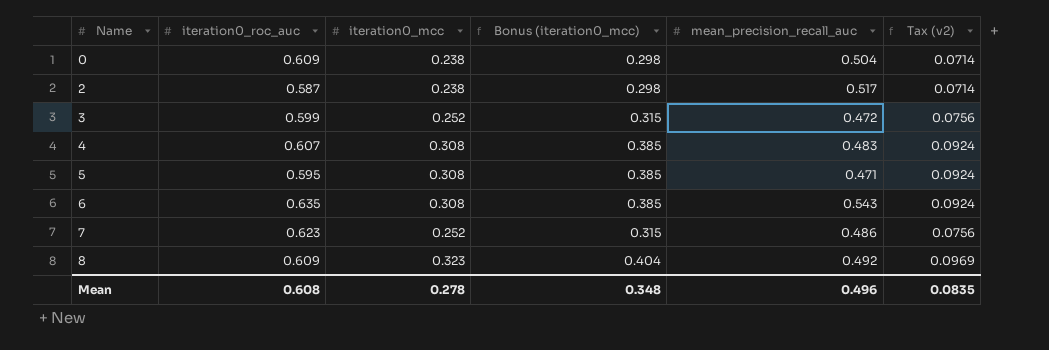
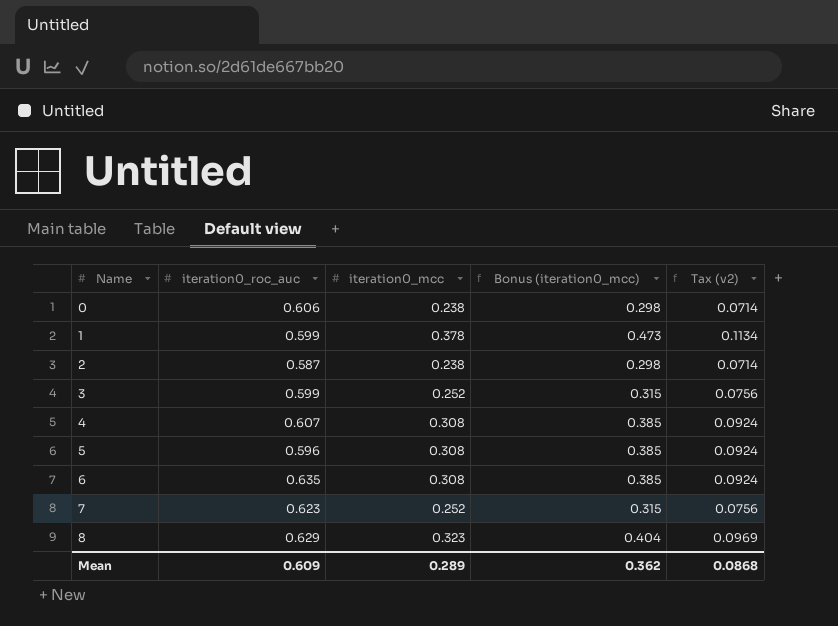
column mean_precision_recall_auc | position: 5 -> none
0 | iteration0_roc_auc: 0.609 -> 0.606
row 1: none -> 0.599 | 0.378 | 0.473 | 0.1134
5 | iteration0_roc_auc: 0.595 -> 0.596
8 | iteration0_roc_auc: 0.609 -> 0.629
Mean | iteration0_roc_auc: 0.608 -> 0.609
Mean | iteration0_mcc: 0.278 -> 0.289
Mean | Bonus (iteration0_mcc): 0.348 -> 0.362
Mean | Tax (v2): 0.0835 -> 0.0868

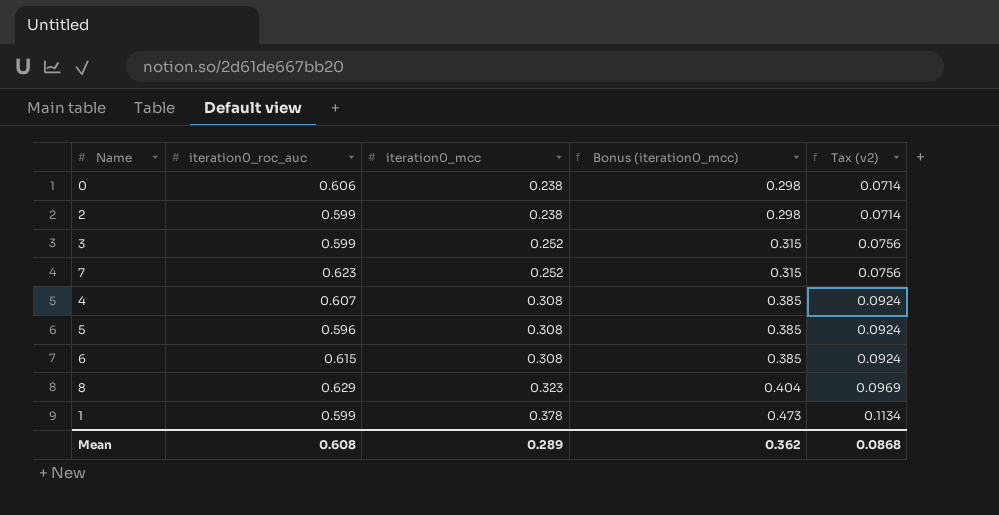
row order: Name ascending -> iteration0_mcc ascending
2 | iteration0_roc_auc: 0.587 -> 0.599
6 | iteration0_roc_auc: 0.635 -> 0.615
Mean | iteration0_roc_auc: 0.609 -> 0.608

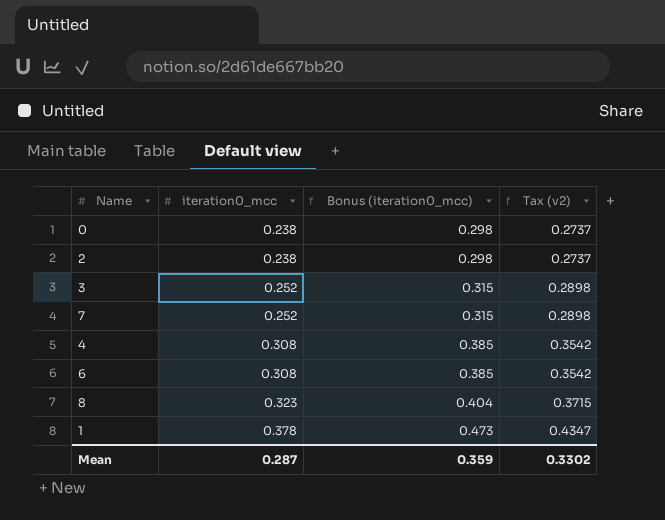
column iteration0_roc_auc | position: 2 -> none
column Tax (v2) | formula: [iteration0_mcc] * 0.3 -> [iteration0_mcc] * 1.15
row 5: 0.596 | 0.308 | 0.385 | 0.0924 -> none
Mean | iteration0_mcc: 0.289 -> 0.287
Mean | Bonus (iteration0_mcc): 0.362 -> 0.359
Mean | Tax (v2): 0.0868 -> 0.3302

